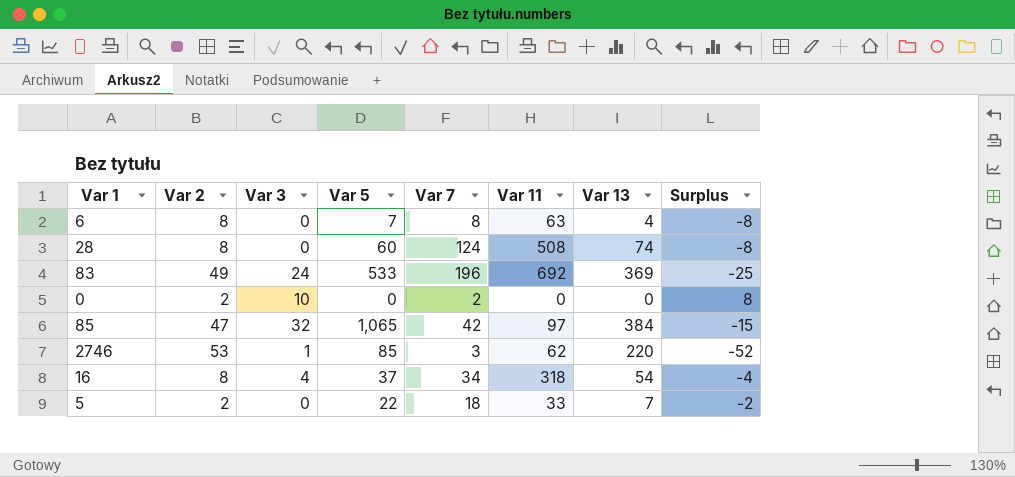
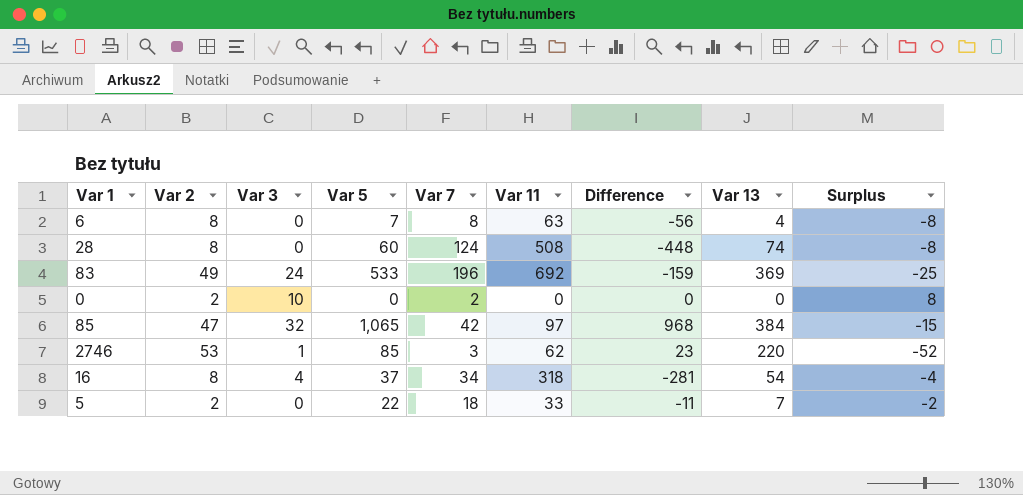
column Difference | formula: none -> [Var 5] - [Var 11]

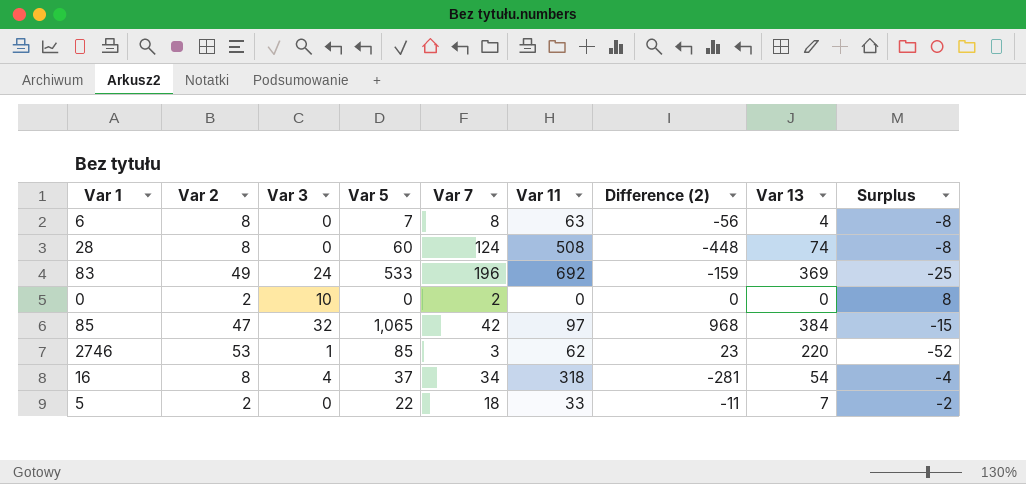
column name: Difference -> Difference (2)

